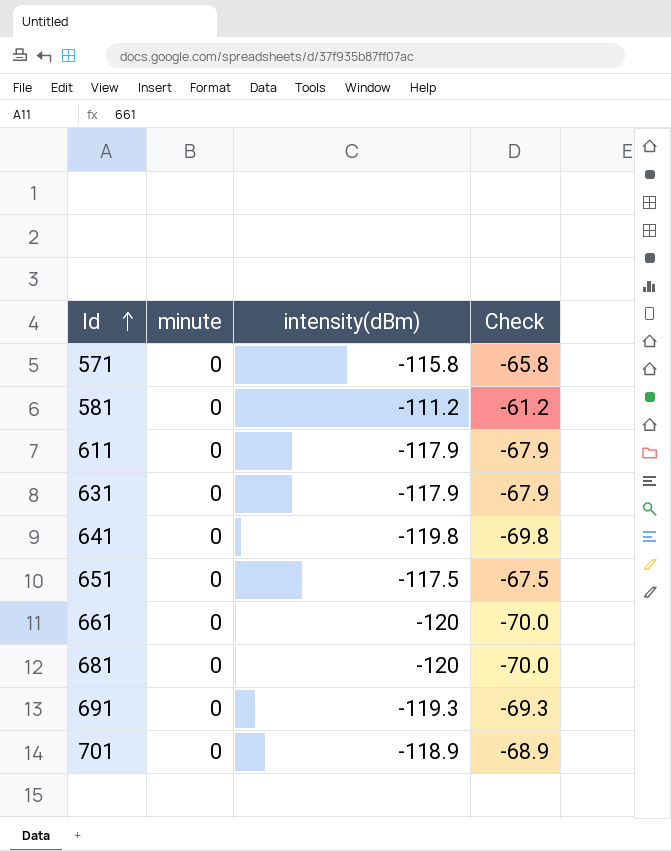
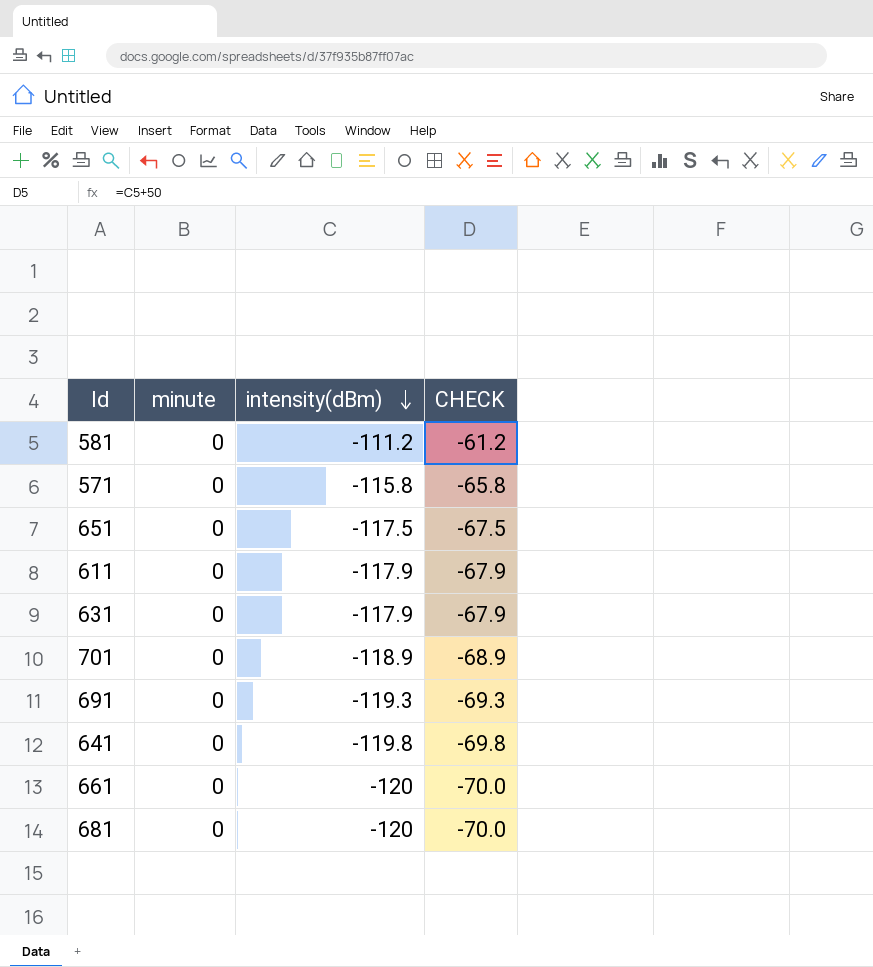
row order: Id ascending -> intensity(dBm) descending
column name: Check -> CHECK

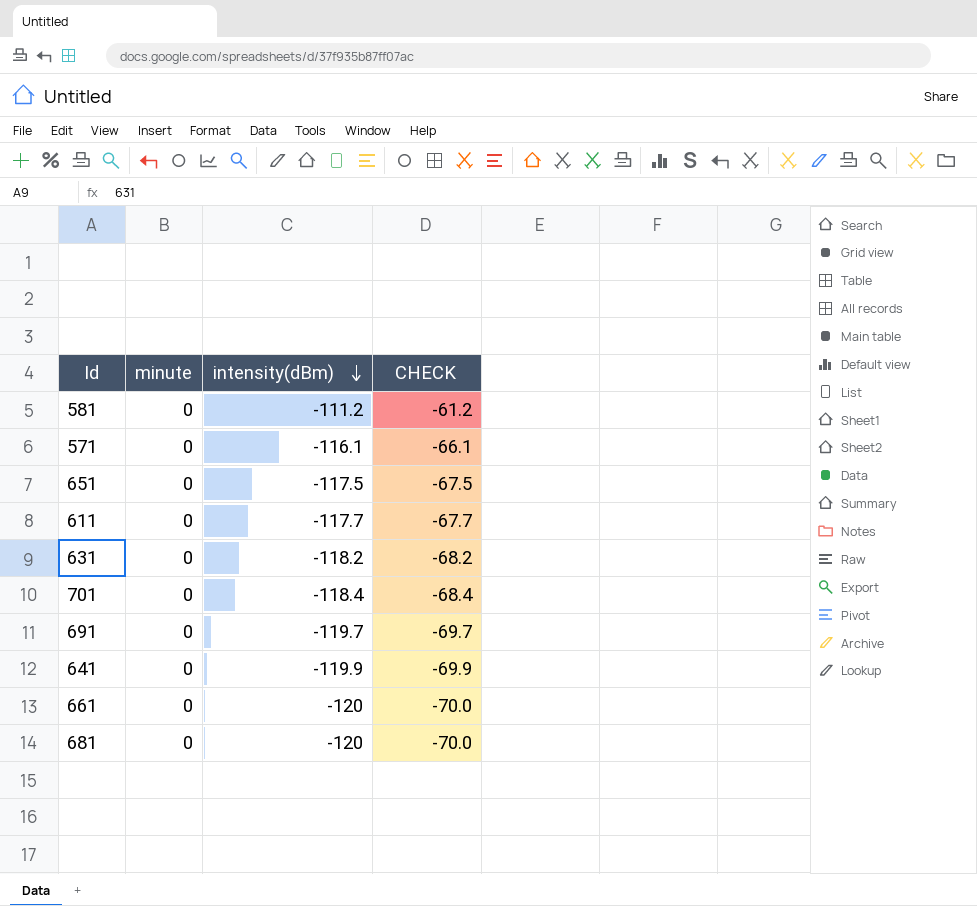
571 | intensity(dBm): -115.8 -> -116.1
571 | CHECK: -65.8 -> -66.1
611 | intensity(dBm): -117.9 -> -117.7
611 | CHECK: -67.9 -> -67.7
631 | intensity(dBm): -117.9 -> -118.2
631 | CHECK: -67.9 -> -68.2
701 | intensity(dBm): -118.9 -> -118.4
701 | CHECK: -68.9 -> -68.4
691 | intensity(dBm): -119.3 -> -119.7
691 | CHECK: -69.3 -> -69.7
641 | intensity(dBm): -119.8 -> -119.9
641 | CHECK: -69.8 -> -69.9

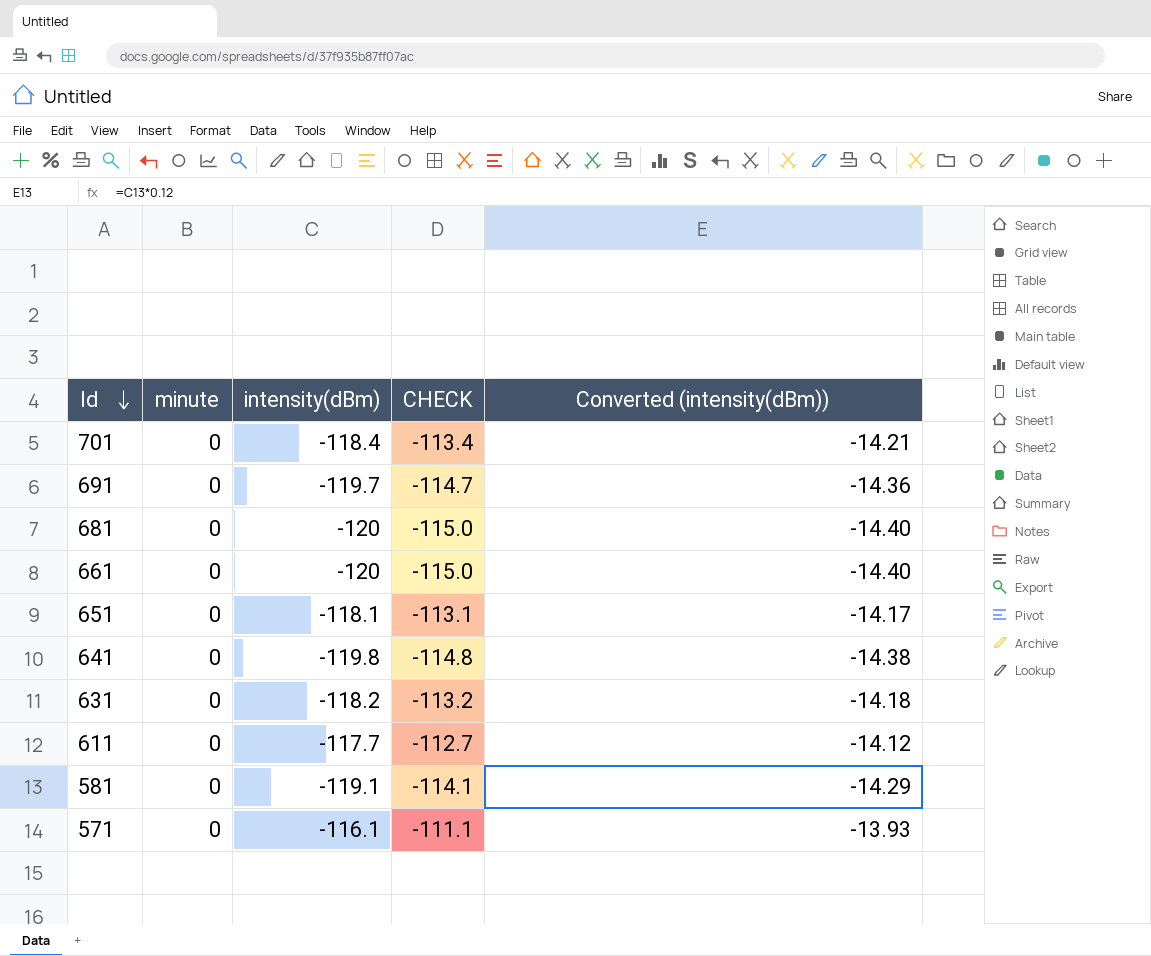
row order: intensity(dBm) descending -> Id descending
column CHECK | formula: [intensity(dBm)] + 50 -> [intensity(dBm)] + 5
column Converted (intensity(dBm)) | formula: none -> [intensity(dBm)] * 0.12
651 | intensity(dBm): -117.5 -> -118.1
641 | intensity(dBm): -119.9 -> -119.8
581 | intensity(dBm): -111.2 -> -119.1

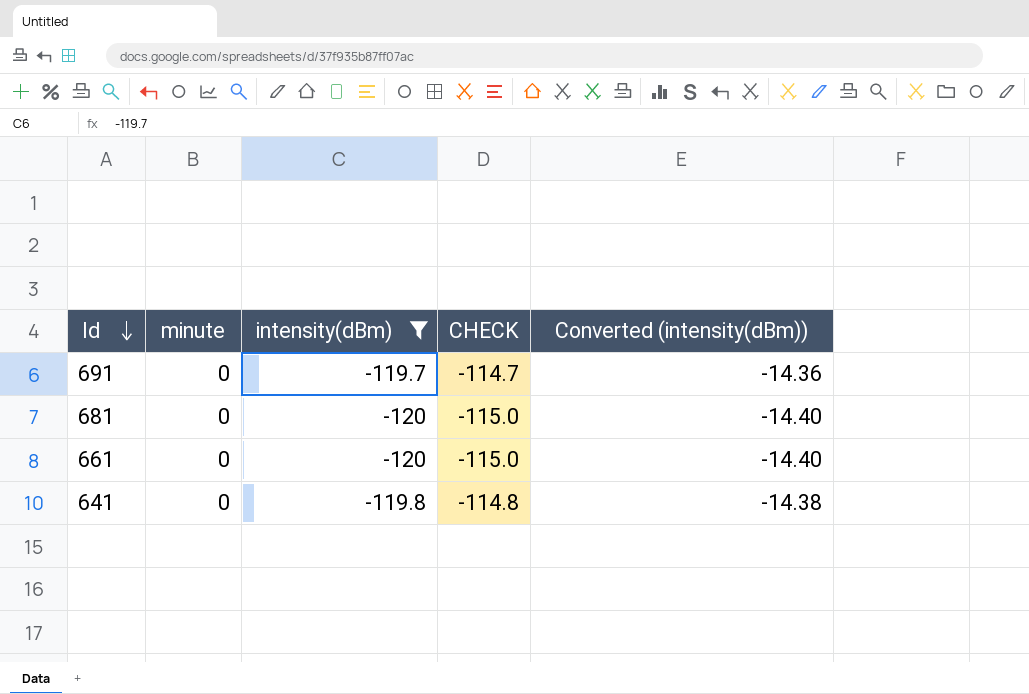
filter: none -> intensity(dBm) <= -119.7

